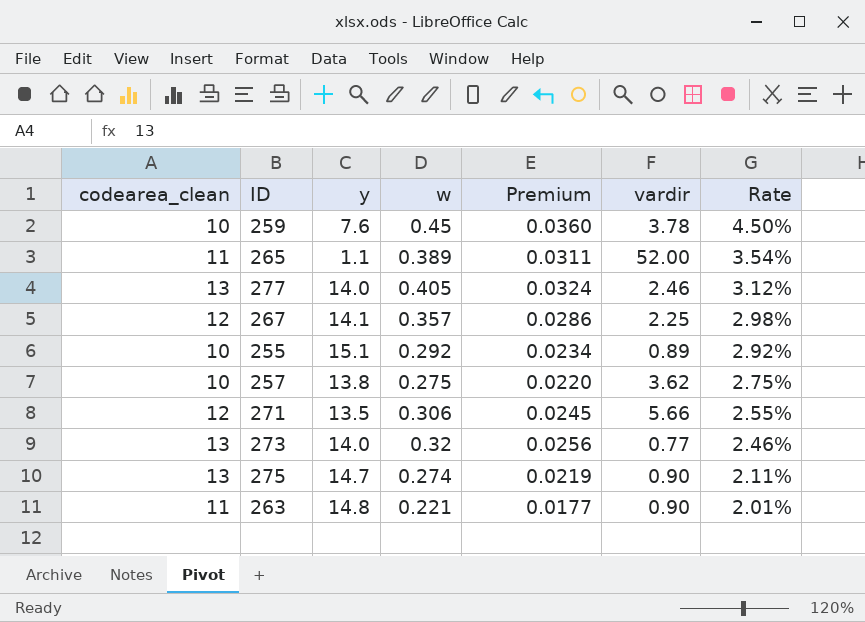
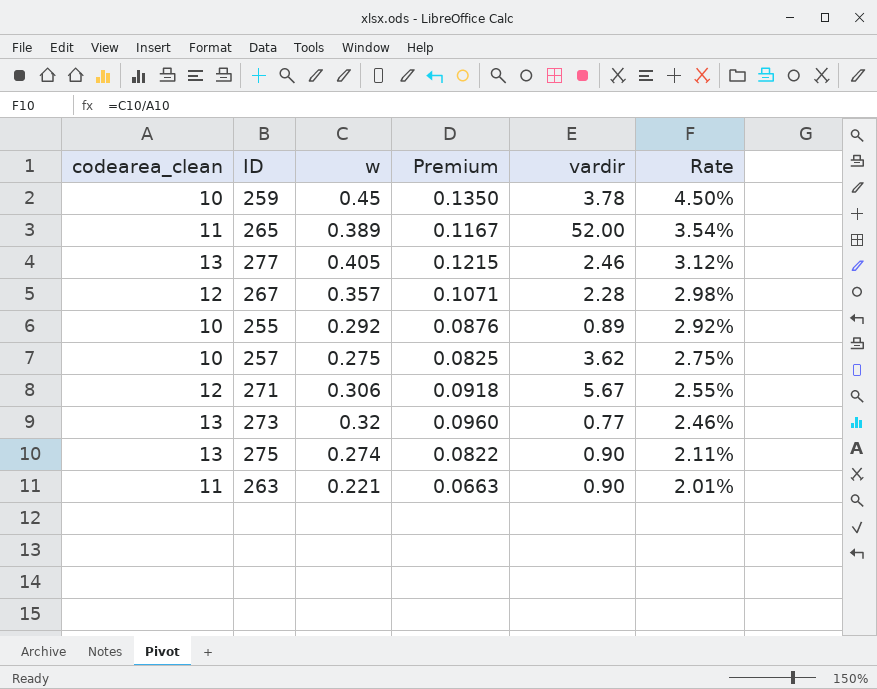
column y | position: 3 -> none
column Premium | formula: [w] * 0.08 -> [w] * 0.3
267 | vardir: 2.25 -> 2.28
271 | vardir: 5.66 -> 5.67

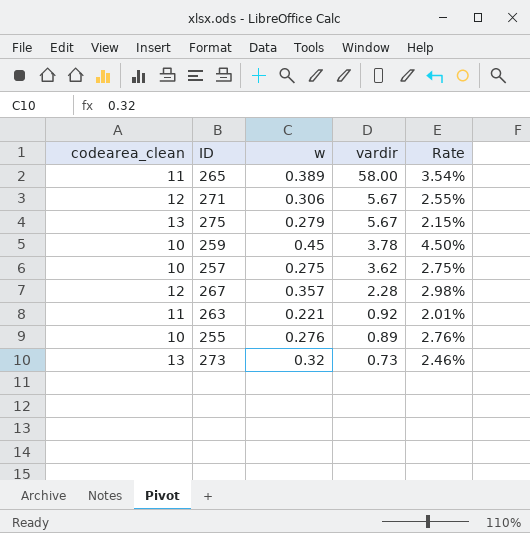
row order: Rate descending -> vardir descending
column Premium | formula: [w] * 0.3 -> none
row 277: 13 | 0.405 | 0.1215 | 2.46 | 3.12% -> none
265 | vardir: 52.00 -> 58.00
275 | w: 0.274 -> 0.279
275 | vardir: 0.90 -> 5.67
275 | Rate: 2.11% -> 2.15%
263 | vardir: 0.90 -> 0.92
255 | w: 0.292 -> 0.276
255 | Rate: 2.92% -> 2.76%
273 | vardir: 0.77 -> 0.73

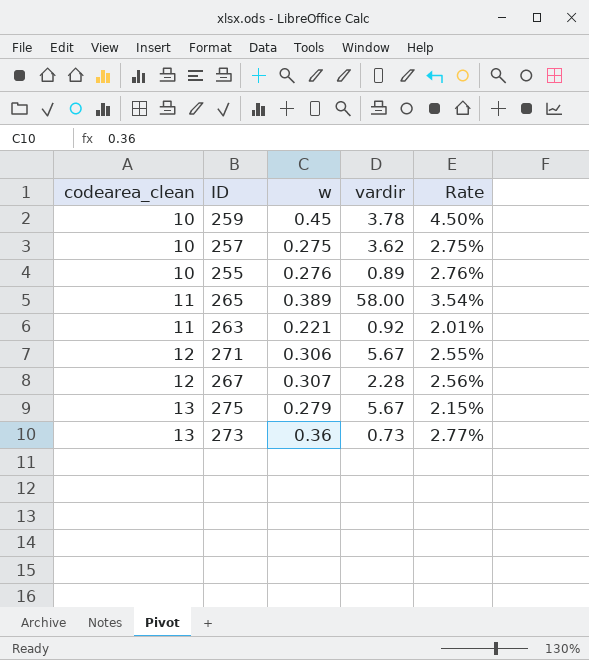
row order: vardir descending -> codearea_clean ascending
267 | w: 0.357 -> 0.307
267 | Rate: 2.98% -> 2.56%
273 | w: 0.32 -> 0.36
273 | Rate: 2.46% -> 2.77%

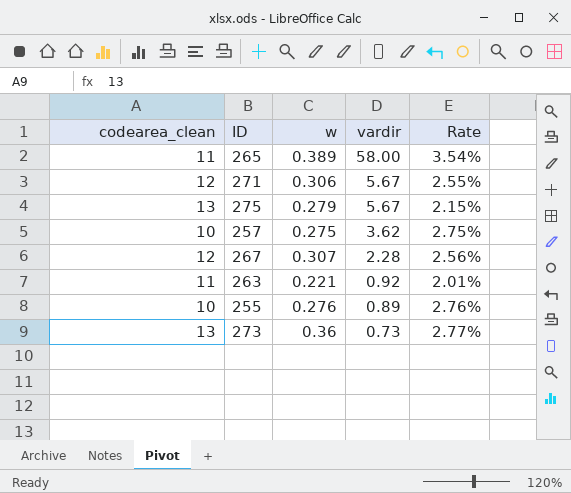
row order: codearea_clean ascending -> vardir descending
row 259: 10 | 0.45 | 3.78 | 4.50% -> none

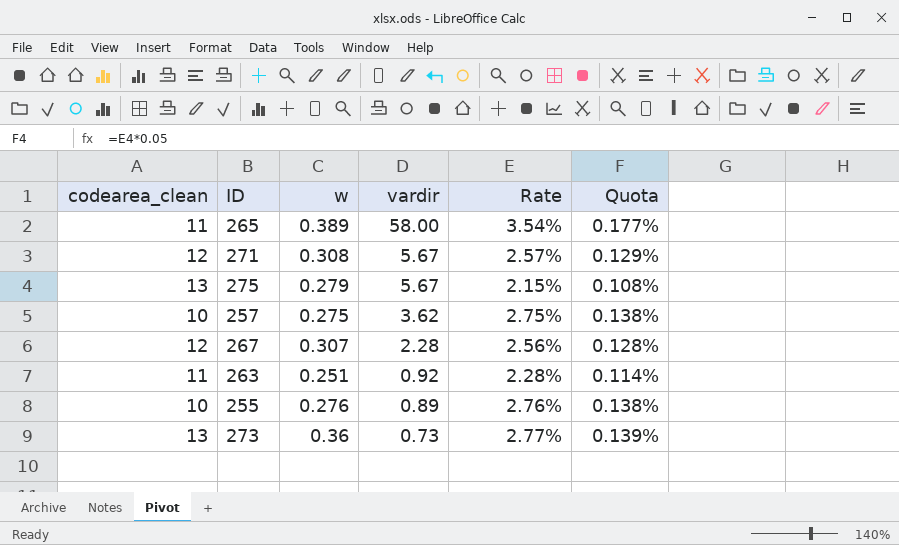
column Quota | formula: none -> [Rate] * 0.05
271 | w: 0.306 -> 0.308
271 | Rate: 2.55% -> 2.57%
263 | w: 0.221 -> 0.251
263 | Rate: 2.01% -> 2.28%

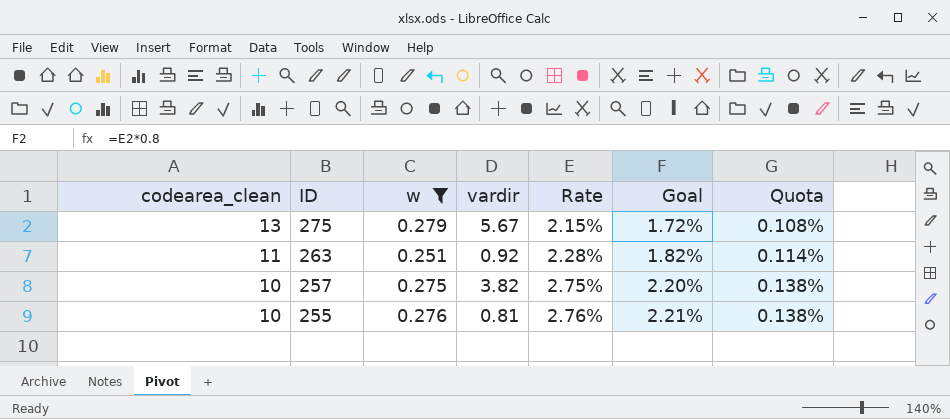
filter: none -> w <= 0.279
row order: vardir descending -> codearea_clean descending
column Goal | formula: none -> [Rate] * 0.8
257 | vardir: 3.62 -> 3.82
255 | vardir: 0.89 -> 0.81

